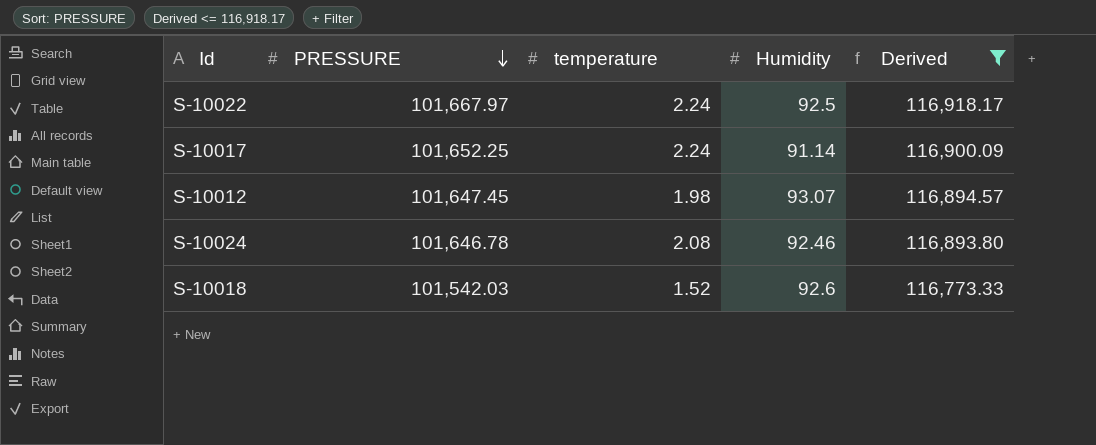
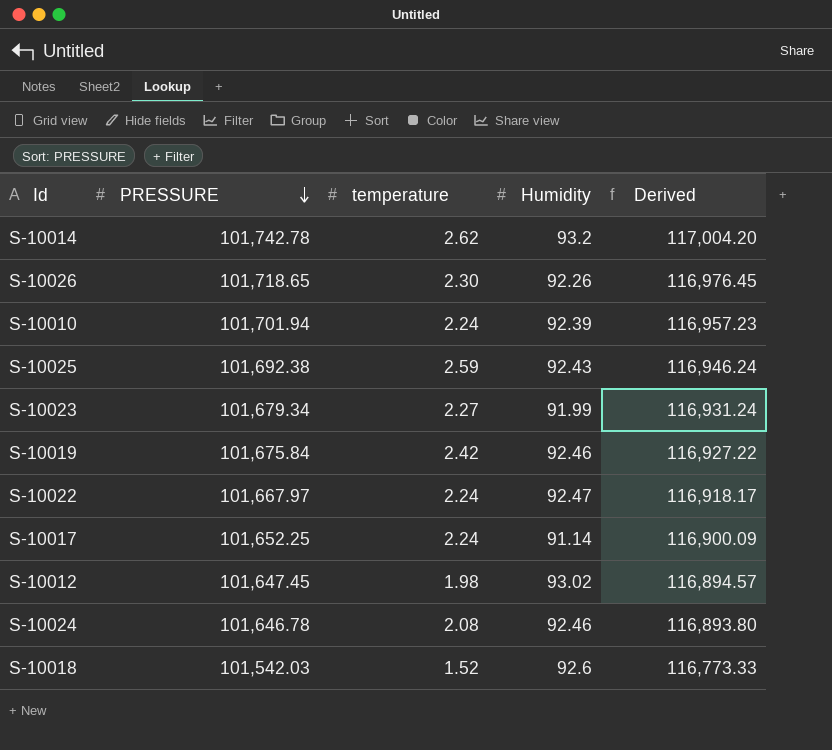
filter: Derived <= 116,918.17 -> none
S-10022 | Humidity: 92.5 -> 92.47
S-10012 | Humidity: 93.07 -> 93.02

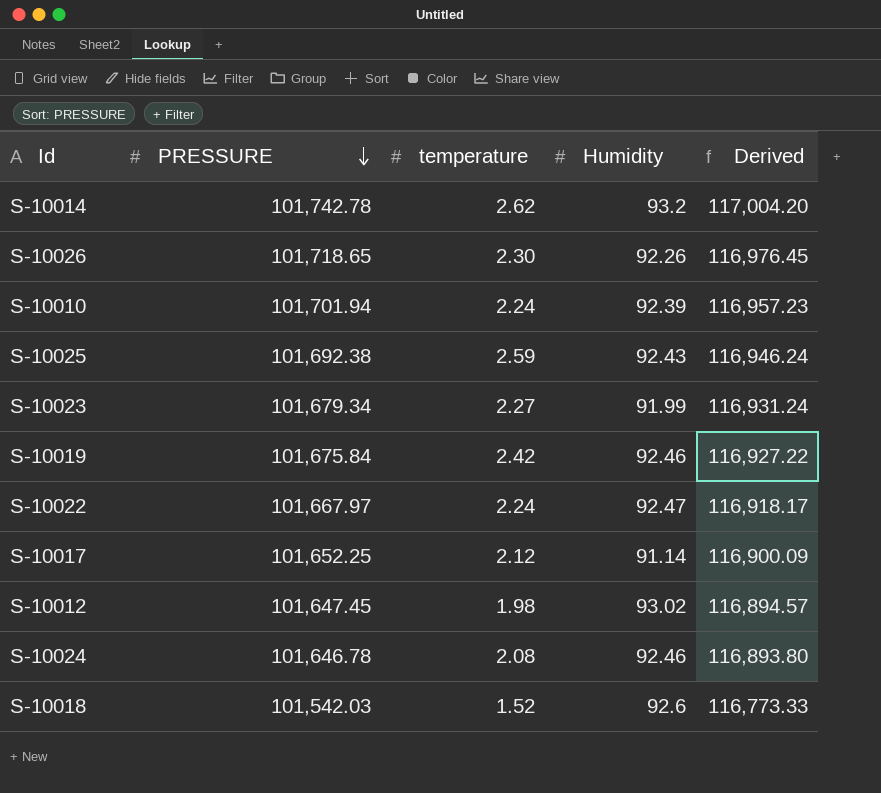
S-10017 | temperature: 2.24 -> 2.12

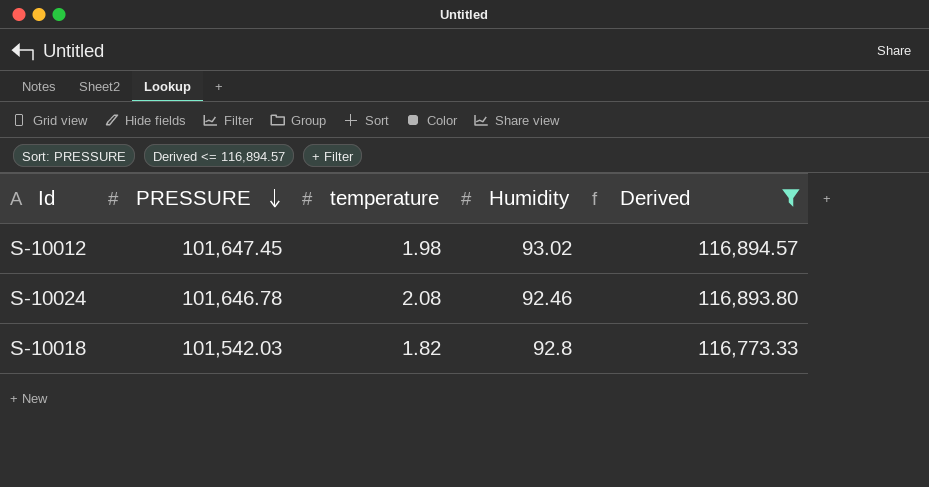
filter: none -> Derived <= 116,894.57
S-10018 | temperature: 1.52 -> 1.82
S-10018 | Humidity: 92.6 -> 92.8

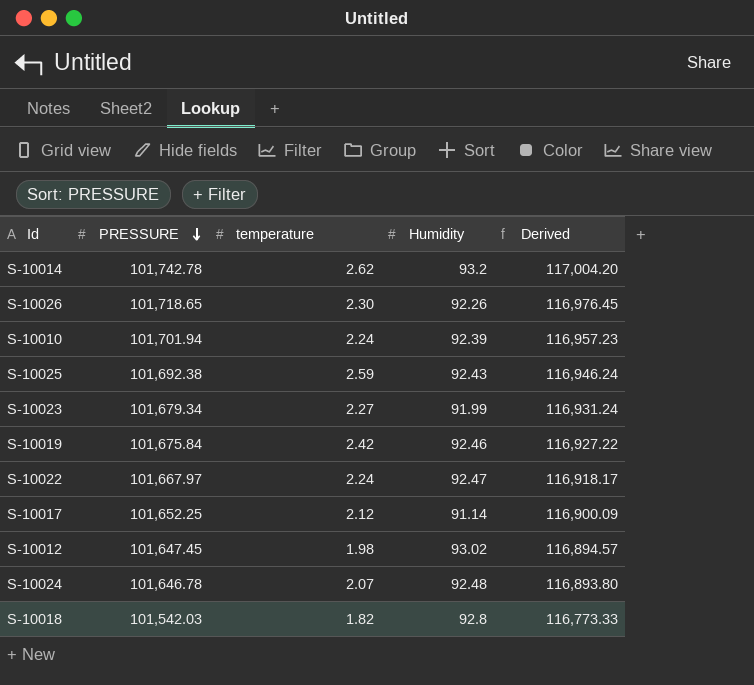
filter: Derived <= 116,894.57 -> none
S-10024 | temperature: 2.08 -> 2.07
S-10024 | Humidity: 92.46 -> 92.48

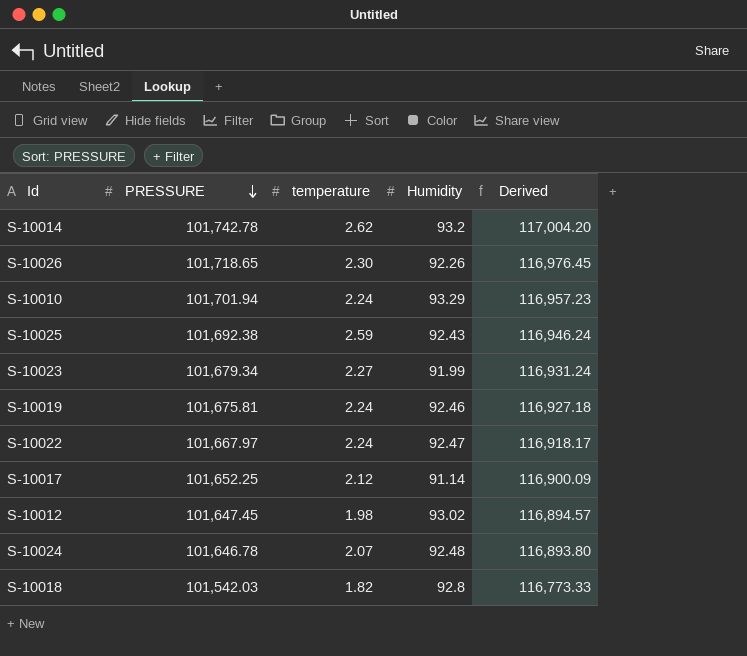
S-10010 | Humidity: 92.39 -> 93.29
S-10019 | PRESSURE: 101,675.84 -> 101,675.81
S-10019 | temperature: 2.42 -> 2.24
S-10019 | Derived: 116,927.22 -> 116,927.18

